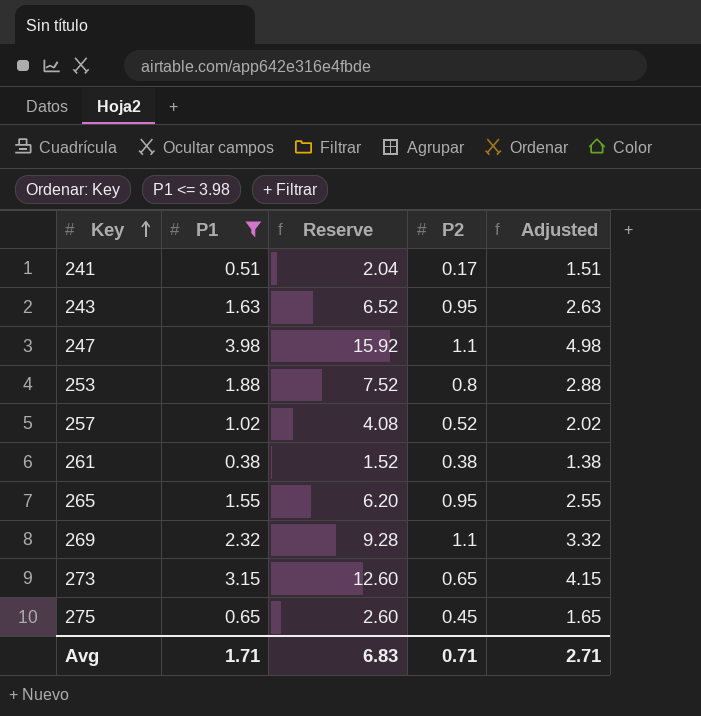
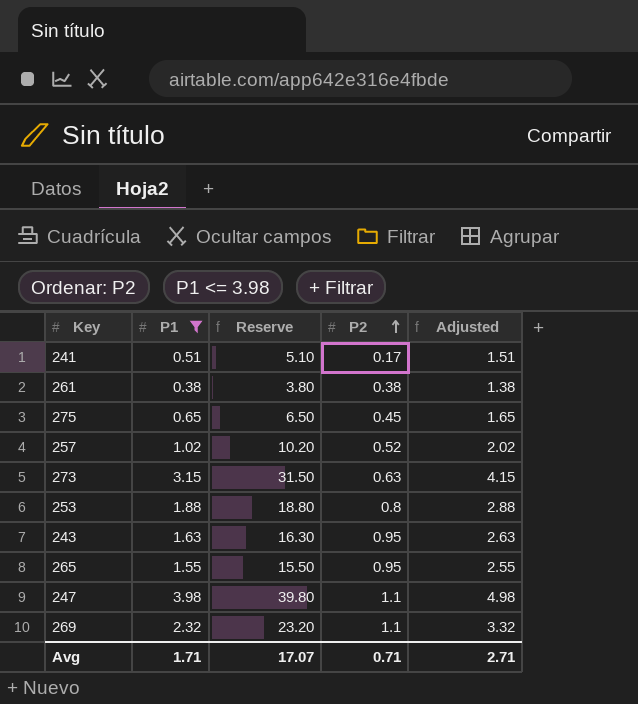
row order: Key ascending -> P2 ascending
column Reserve | formula: [P1] * 4 -> [P1] * 10
273 | P2: 0.65 -> 0.63
Avg | Reserve: 6.83 -> 17.07

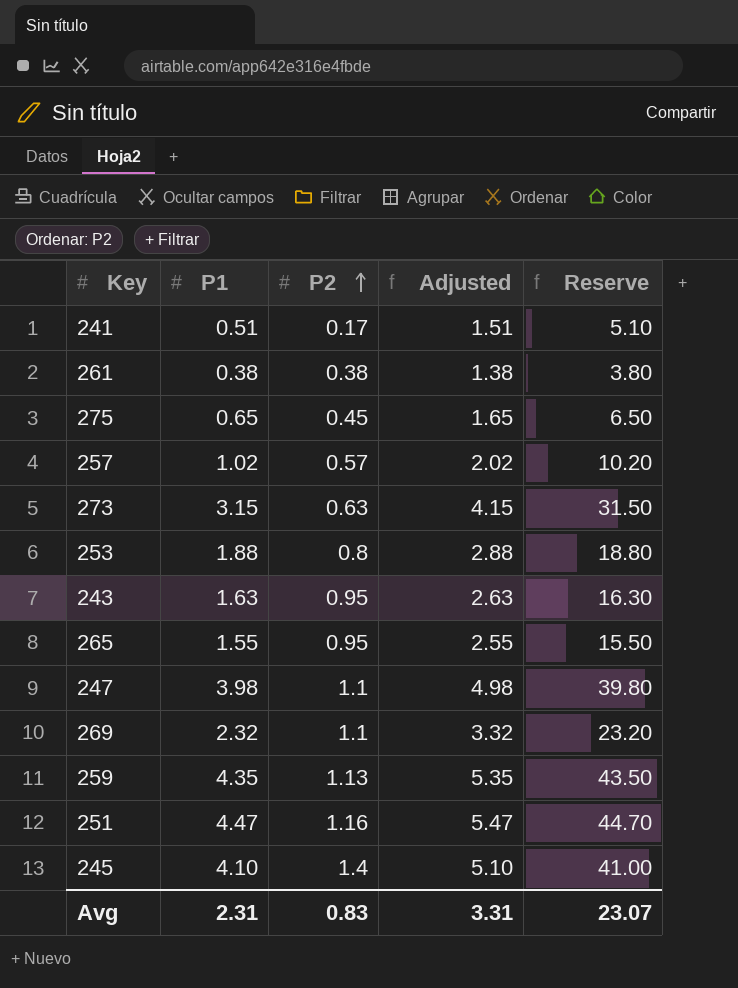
filter: P1 <= 3.98 -> none
column Reserve | position: 3 -> 5
257 | P2: 0.52 -> 0.57
Avg | P1: 1.71 -> 2.31
Avg | P2: 0.71 -> 0.83
Avg | Adjusted: 2.71 -> 3.31
Avg | Reserve: 17.07 -> 23.07

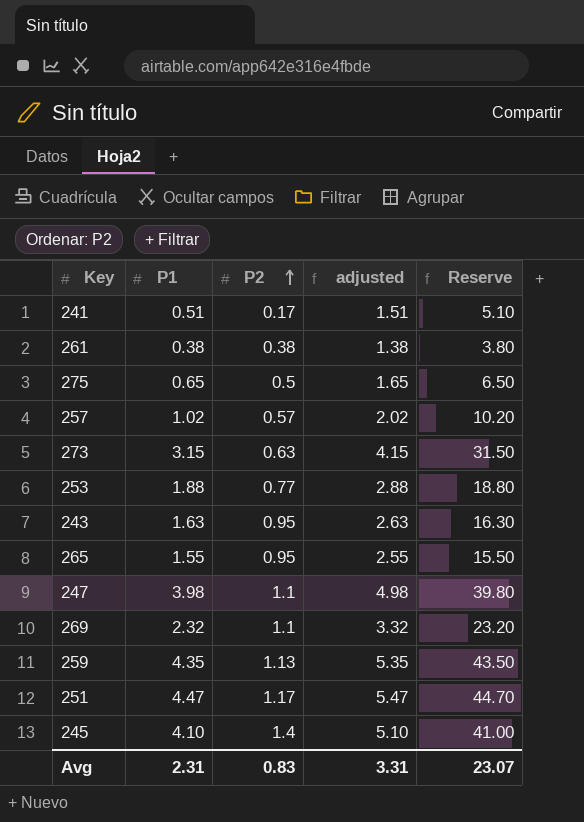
column name: Adjusted -> adjusted
275 | P2: 0.45 -> 0.5
253 | P2: 0.8 -> 0.77
251 | P2: 1.16 -> 1.17

